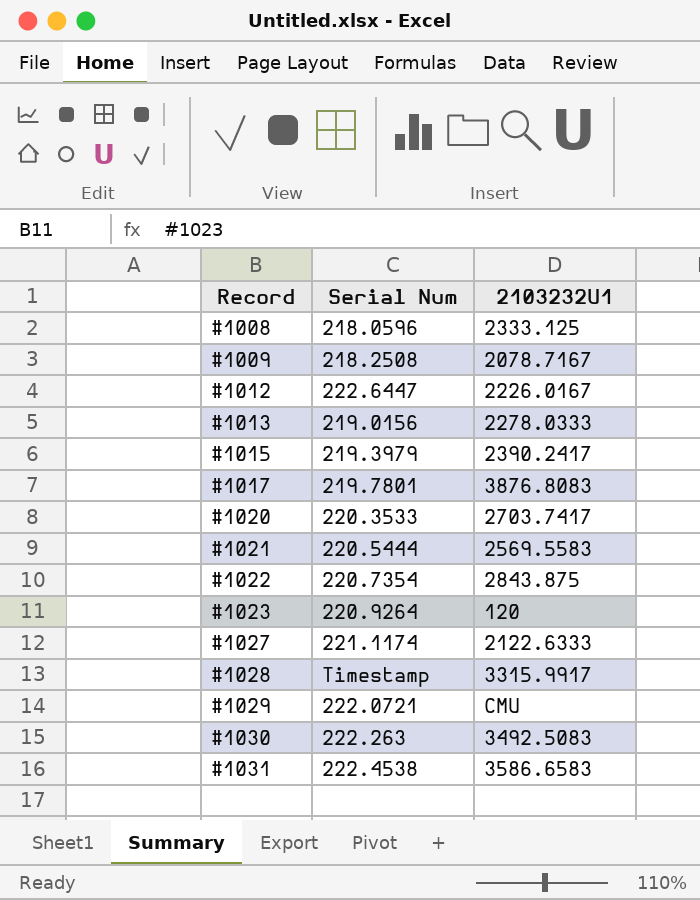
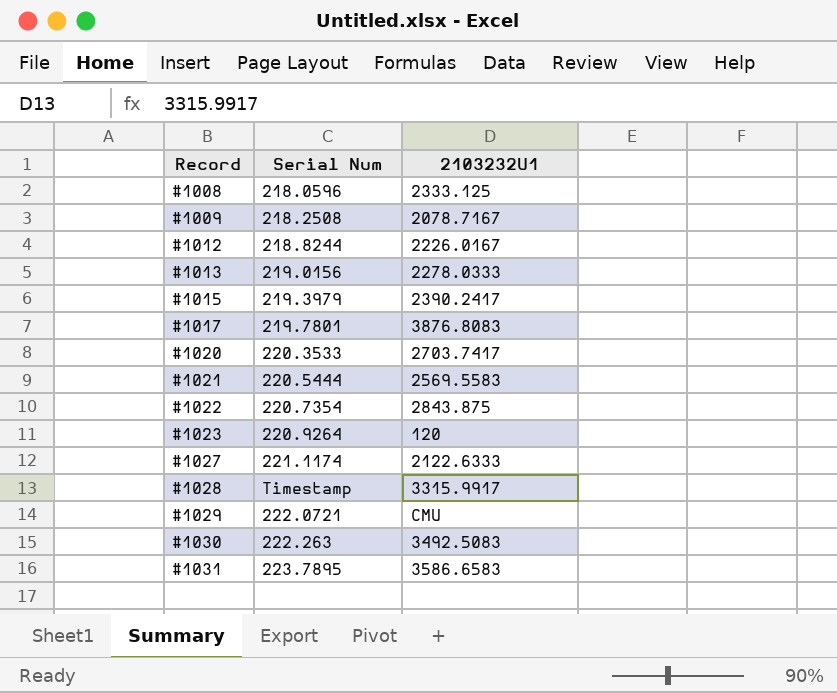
#1012 | Serial Num: 222.6447 -> 218.8244
#1031 | Serial Num: 222.4538 -> 223.7895

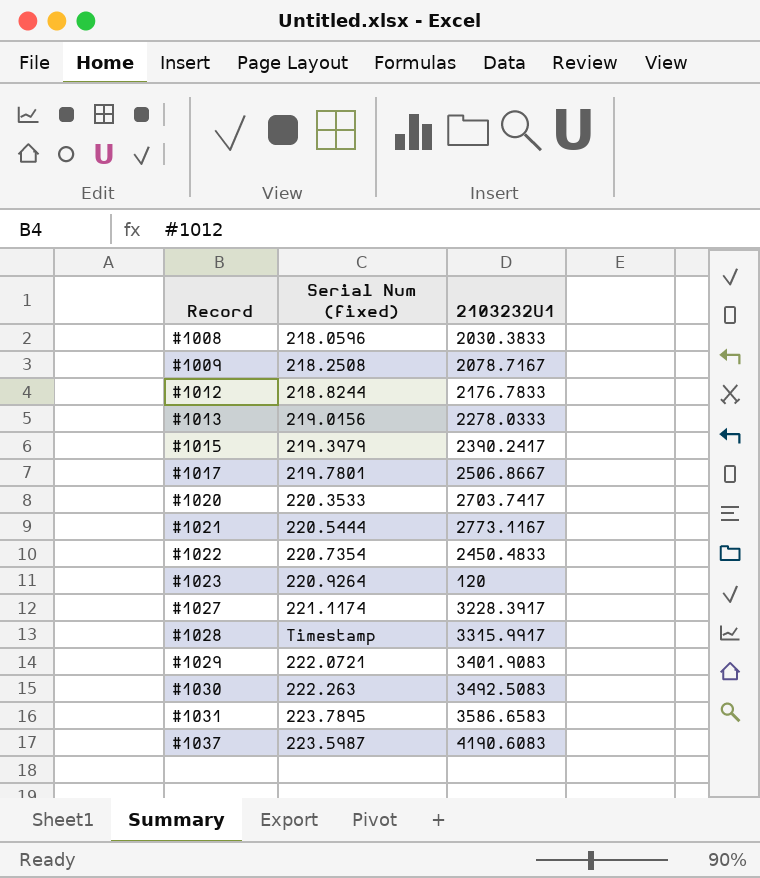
column name: Serial Num -> Serial Num (fixed)
#1008 | 2103232U1: 2333.125 -> 2030.3833
#1012 | 2103232U1: 2226.0167 -> 2176.7833
#1017 | 2103232U1: 3876.8083 -> 2506.8667
#1021 | 2103232U1: 2569.5583 -> 2773.1167
#1022 | 2103232U1: 2843.875 -> 2450.4833
#1027 | 2103232U1: 2122.6333 -> 3228.3917
#1029 | 2103232U1: CMU -> 3401.9083
row #1037: none -> 223.5987 | 4190.6083

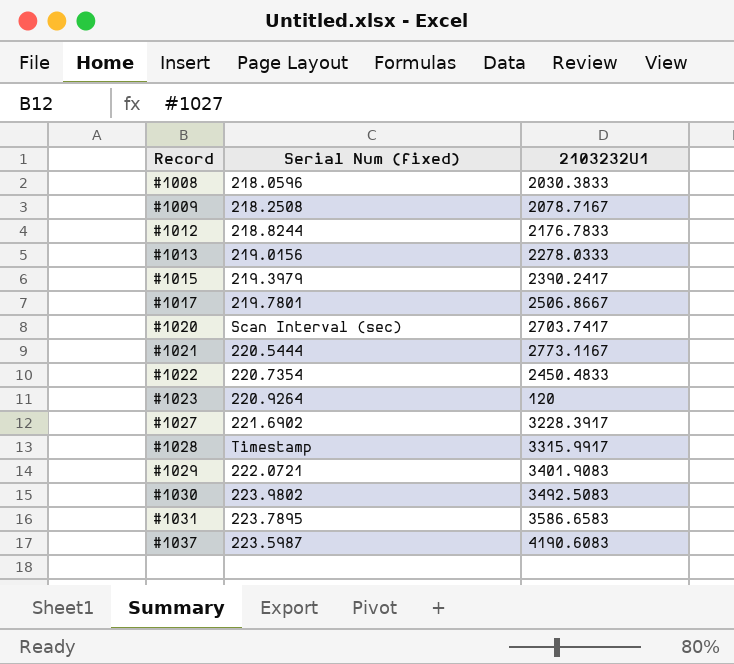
#1020 | Serial Num (fixed): 220.3533 -> Scan Interval (sec)
#1027 | Serial Num (fixed): 221.1174 -> 221.6902
#1030 | Serial Num (fixed): 222.263 -> 223.9802

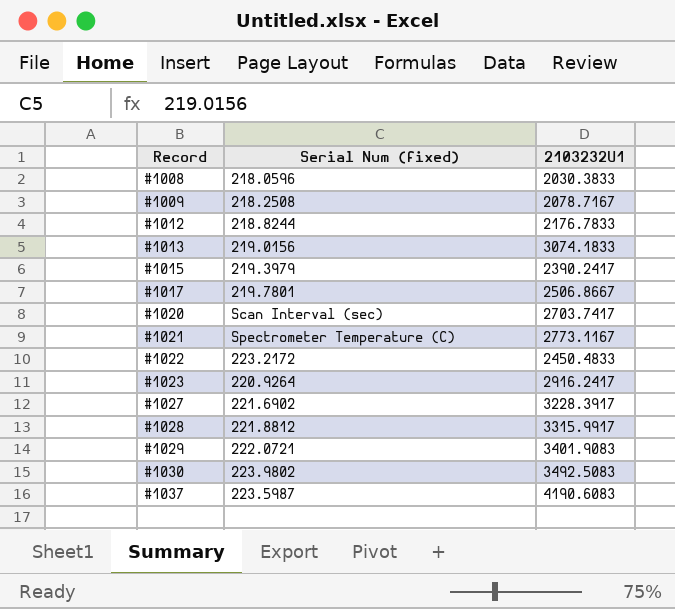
row #1031: 223.7895 | 3586.6583 -> none
#1013 | 2103232U1: 2278.0333 -> 3074.1833
#1021 | Serial Num (fixed): 220.5444 -> Spectrometer Temperature (C)
#1022 | Serial Num (fixed): 220.7354 -> 223.2172
#1023 | 2103232U1: 120 -> 2916.2417
#1028 | Serial Num (fixed): Timestamp -> 221.8812

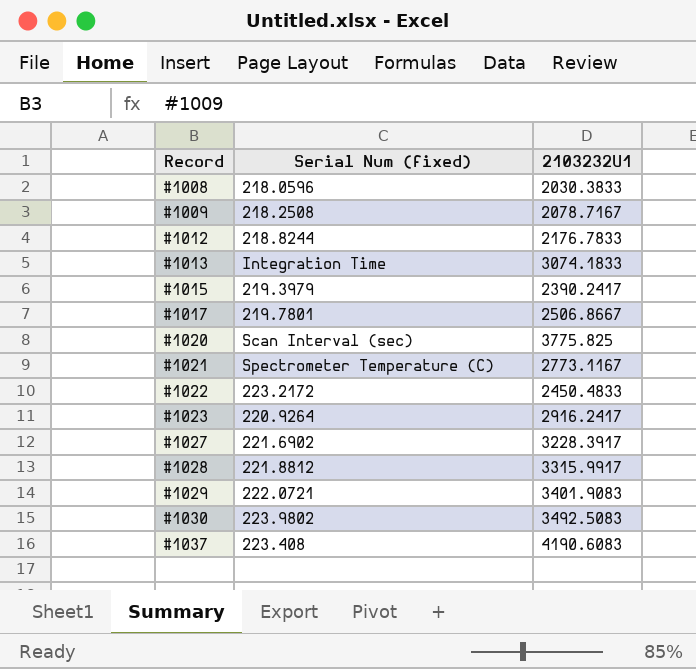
#1013 | Serial Num (fixed): 219.0156 -> Integration Time
#1020 | 2103232U1: 2703.7417 -> 3775.825
#1037 | Serial Num (fixed): 223.5987 -> 223.408

